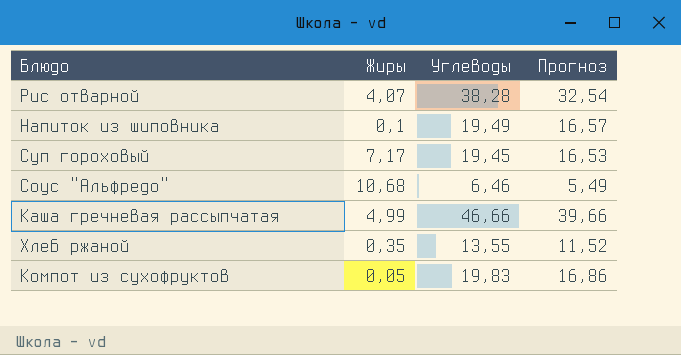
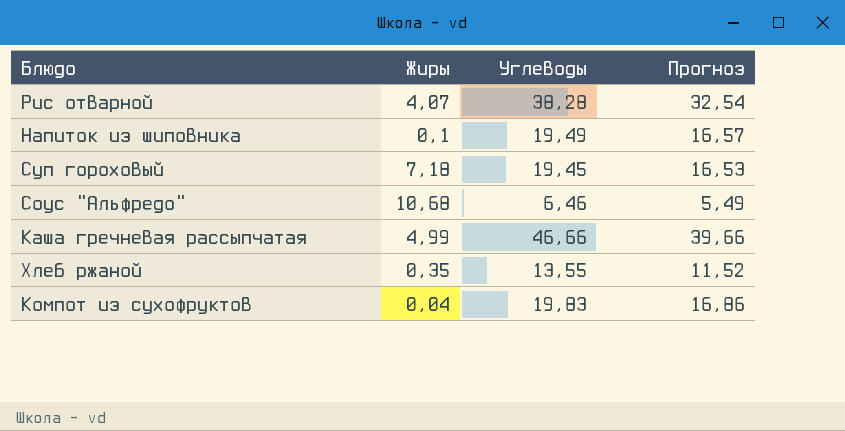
Суп гороховый | Жиры: 7,17 -> 7,18
Компот из сухофруктов | Жиры: 0,05 -> 0,04

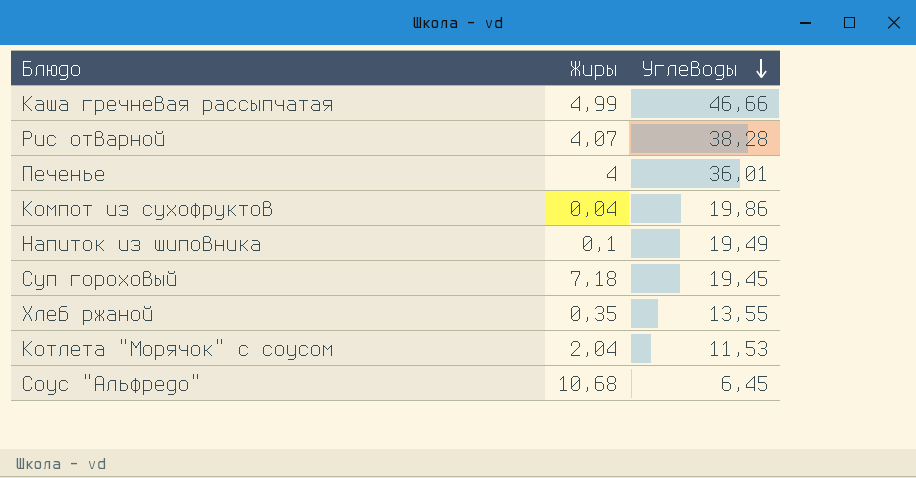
row order: none -> Углеводы descending
column Прогноз | formula: [Углеводы] * 0,85 -> none
row Печенье: none -> 4 | 36,01
Компот из сухофруктов | Углеводы: 19,83 -> 19,86
row Котлета "Морячок" с соусом: none -> 2,04 | 11,53
Соус "Альфредо" | Углеводы: 6,46 -> 6,45

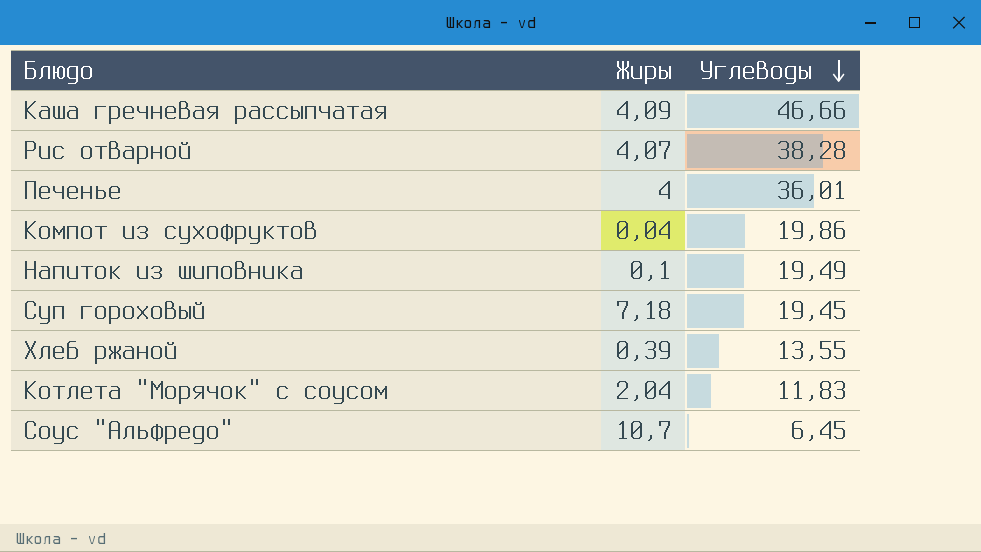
Каша гречневая рассыпчатая | Жиры: 4,99 -> 4,09
Хлеб ржаной | Жиры: 0,35 -> 0,39
Котлета "Морячок" с соусом | Углеводы: 11,53 -> 11,83
Соус "Альфредо" | Жиры: 10,68 -> 10,7

